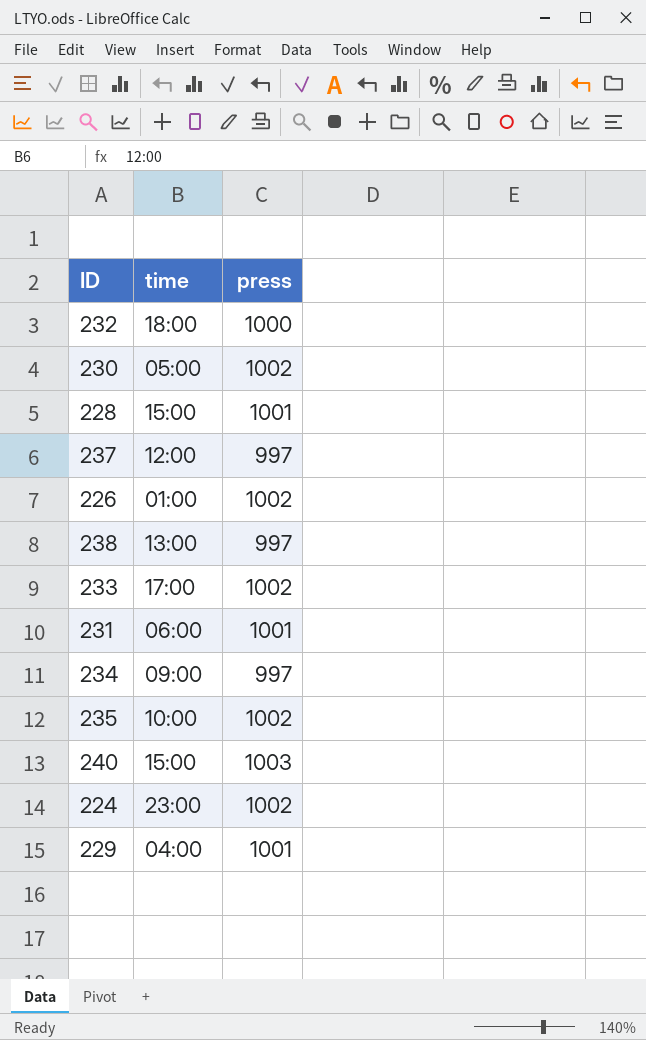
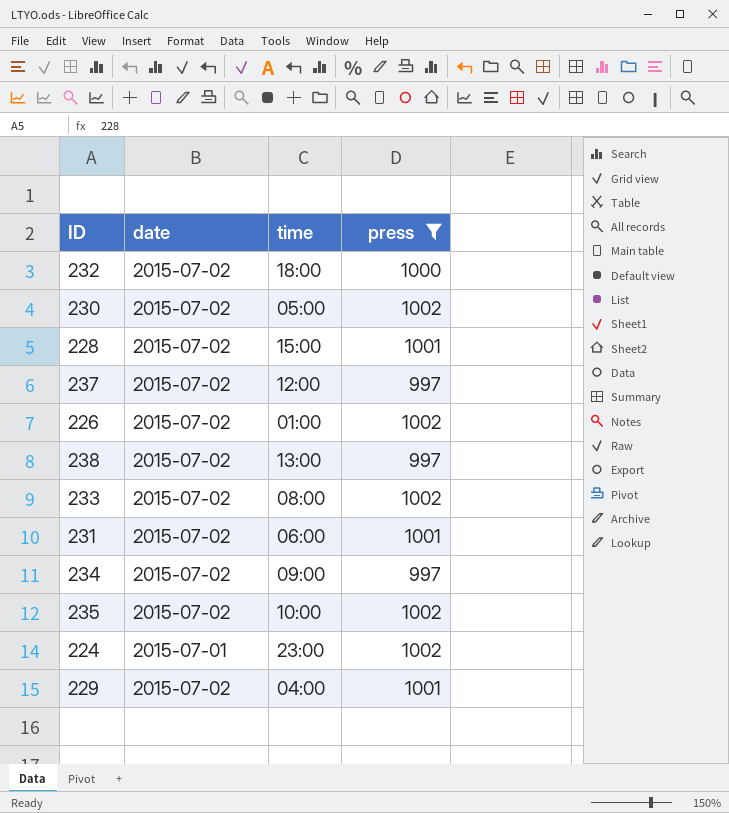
filter: none -> press != 1003
column date | position: none -> 2
233 | time: 17:00 -> 08:00

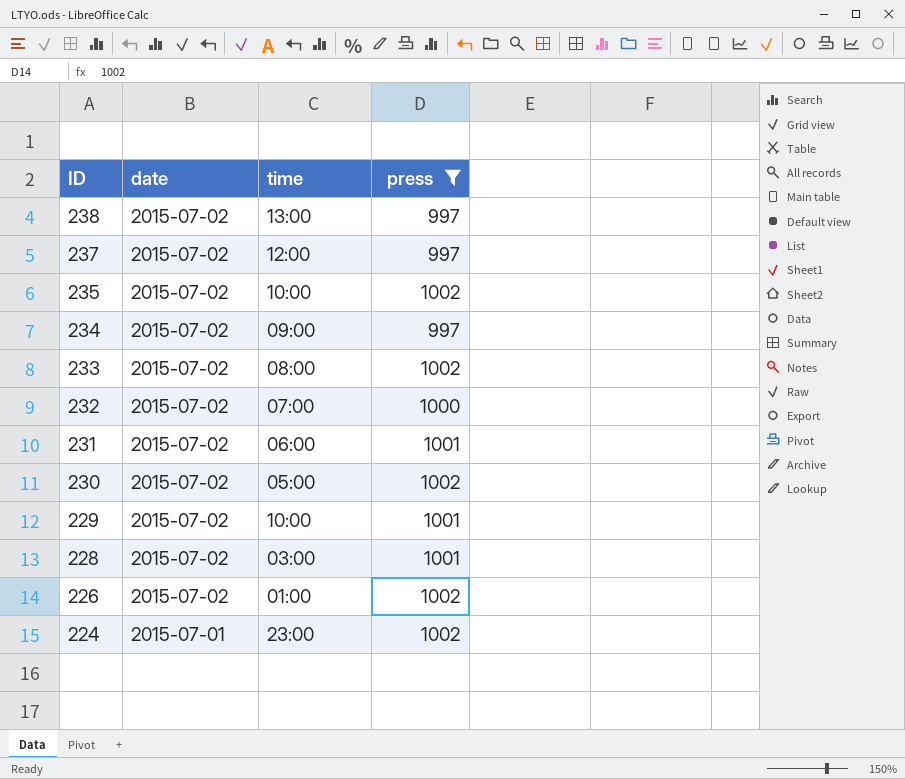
row order: none -> ID descending
232 | time: 18:00 -> 07:00
229 | time: 04:00 -> 10:00
228 | time: 15:00 -> 03:00

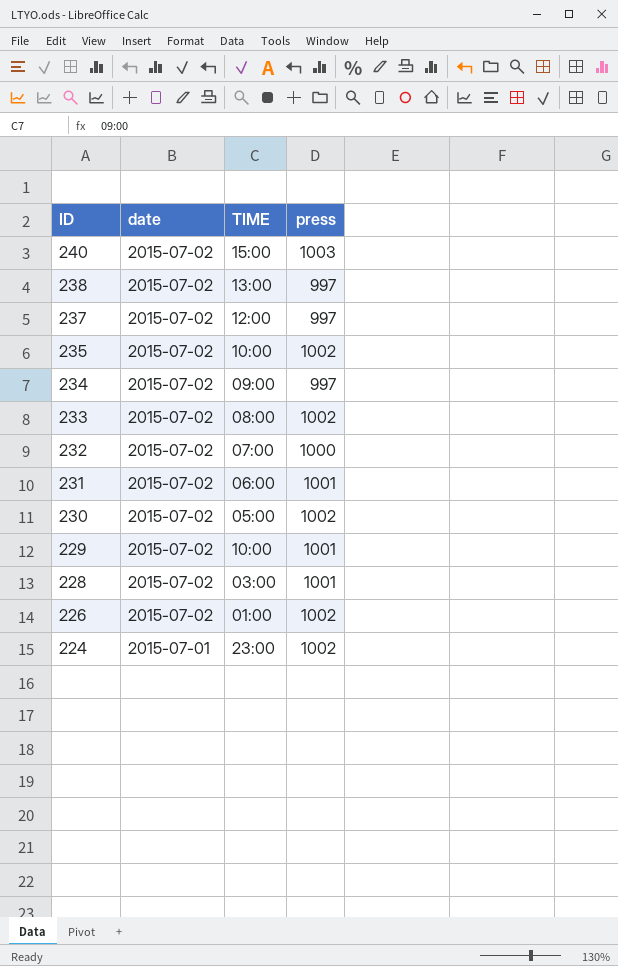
filter: press != 1003 -> none
column name: time -> TIME

